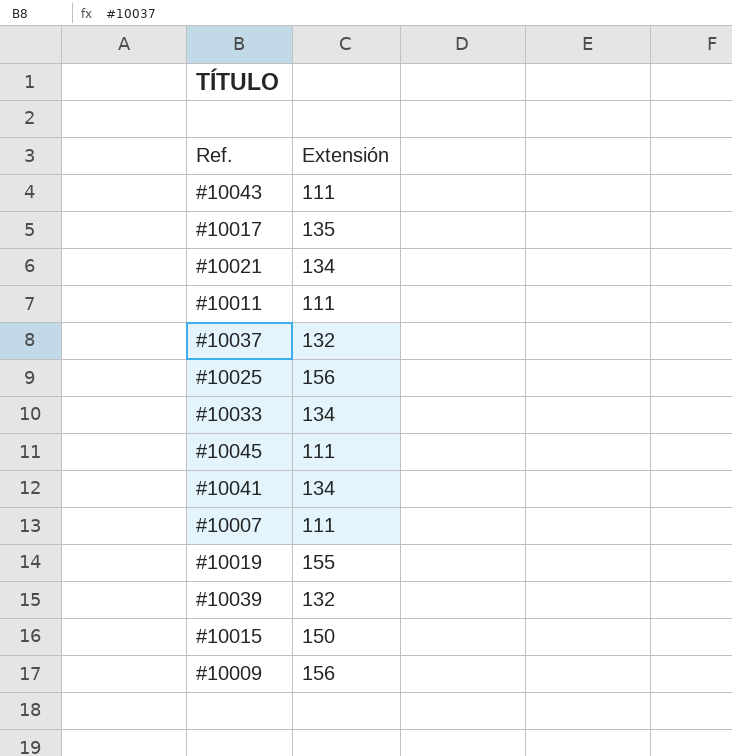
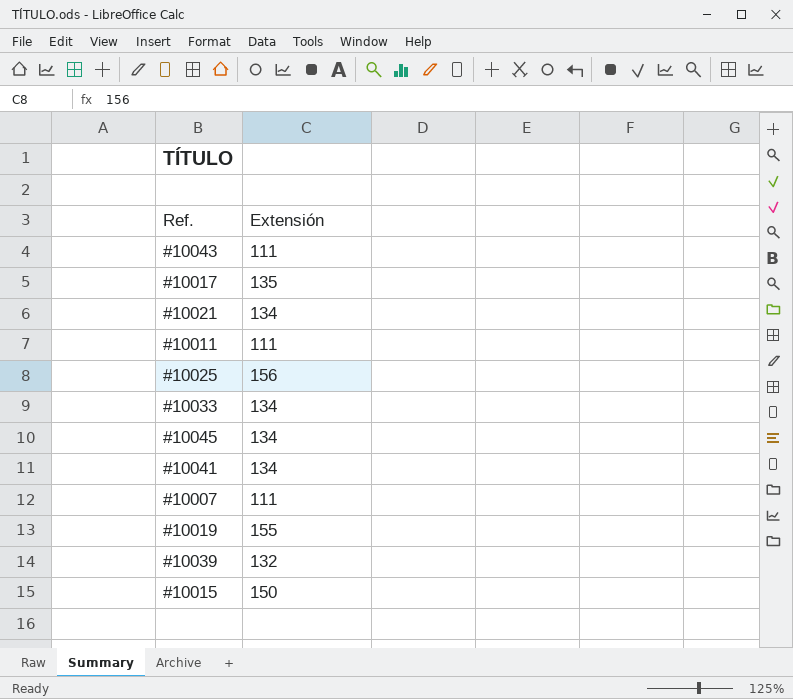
row #10037: 132 -> none
row #10009: 156 -> none
#10045 | Extensión: 111 -> 134

